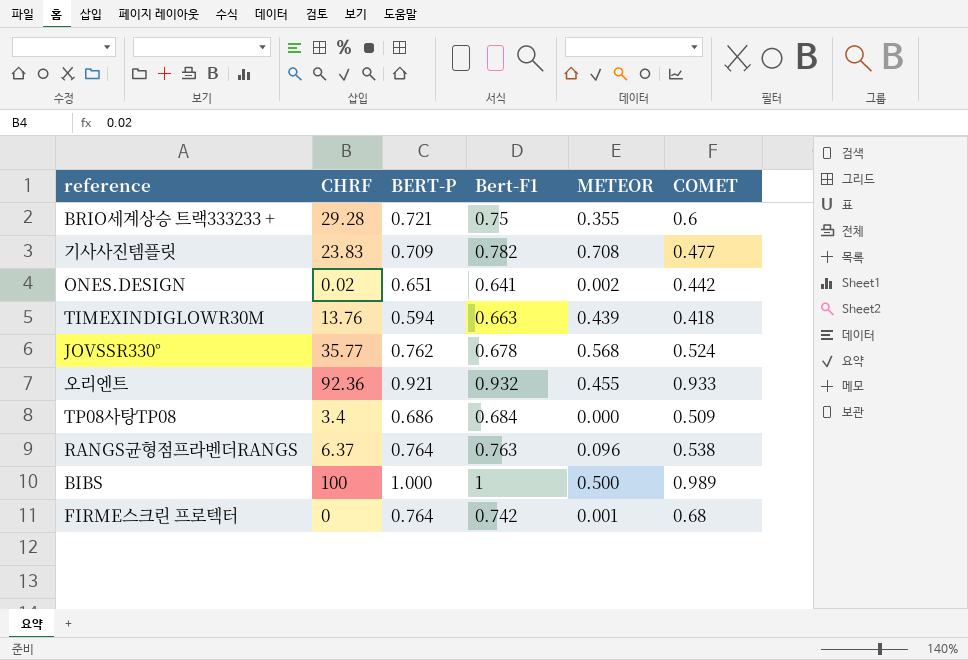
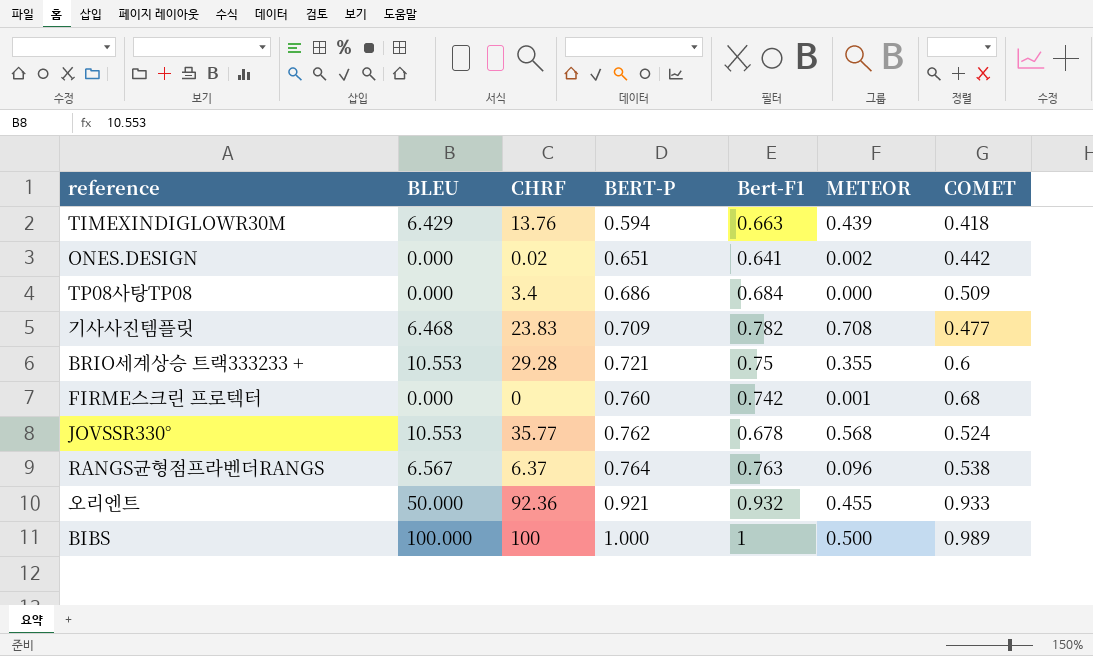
row order: none -> BERT-P ascending
column BLEU | position: none -> 2
FIRME스크린 프로텍터 | BERT-P: 0.764 -> 0.760

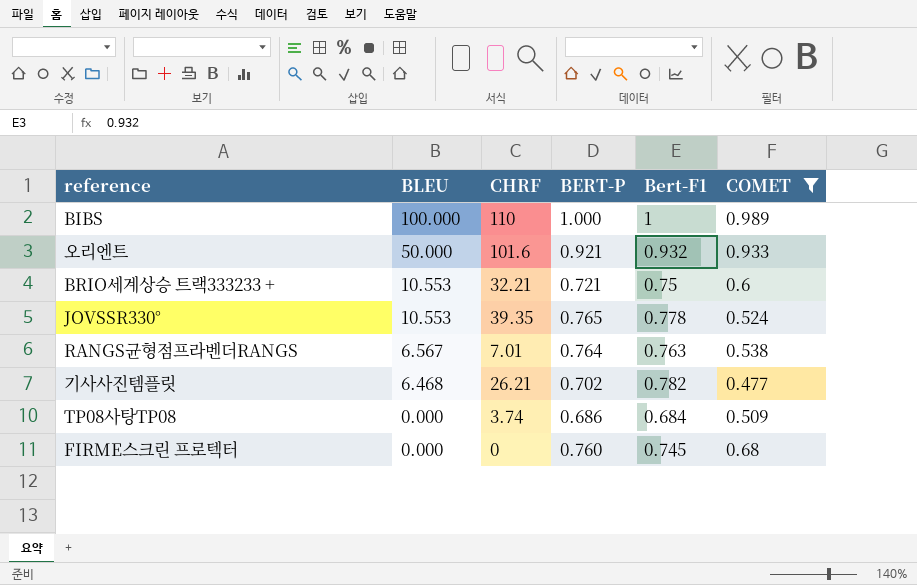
filter: none -> COMET >= 0.477
row order: BERT-P ascending -> BLEU descending
column METEOR | position: 6 -> none
BIBS | CHRF: 100 -> 110
오리엔트 | CHRF: 92.36 -> 101.6
BRIO세계상승 트랙333233 + | CHRF: 29.28 -> 32.21
JOVSSR330° | CHRF: 35.77 -> 39.35
JOVSSR330° | BERT-P: 0.762 -> 0.765
JOVSSR330° | Bert-F1: 0.678 -> 0.778
RANGS균형점프라벤더RANGS | CHRF: 6.37 -> 7.01
기사사진템플릿 | CHRF: 23.83 -> 26.21
기사사진템플릿 | BERT-P: 0.709 -> 0.702
TP08사탕TP08 | CHRF: 3.4 -> 3.74
FIRME스크린 프로텍터 | Bert-F1: 0.742 -> 0.745

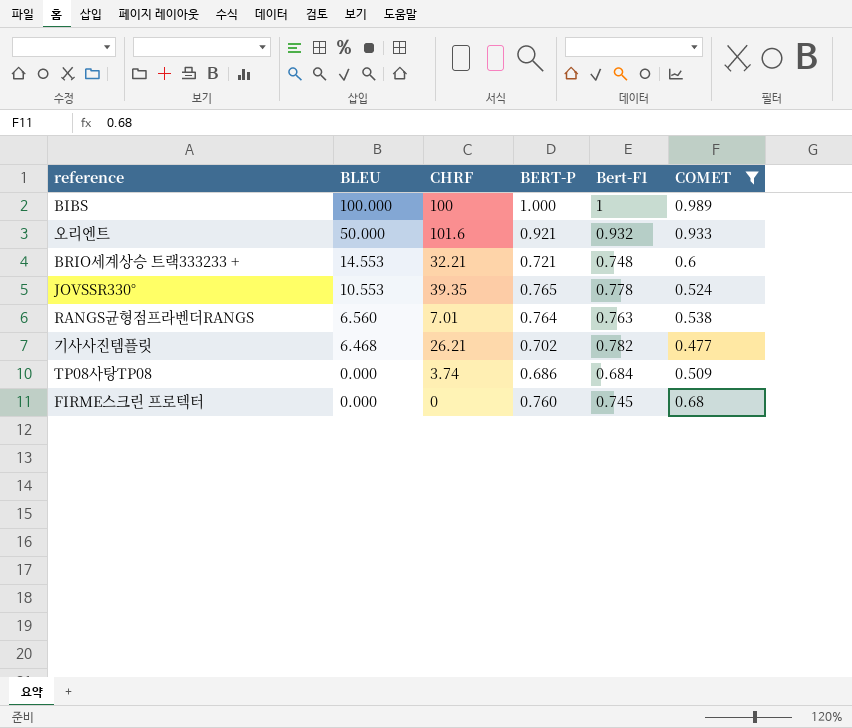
BIBS | CHRF: 110 -> 100
BRIO세계상승 트랙333233 + | BLEU: 10.553 -> 14.553
BRIO세계상승 트랙333233 + | Bert-F1: 0.75 -> 0.748
RANGS균형점프라벤더RANGS | BLEU: 6.567 -> 6.560

